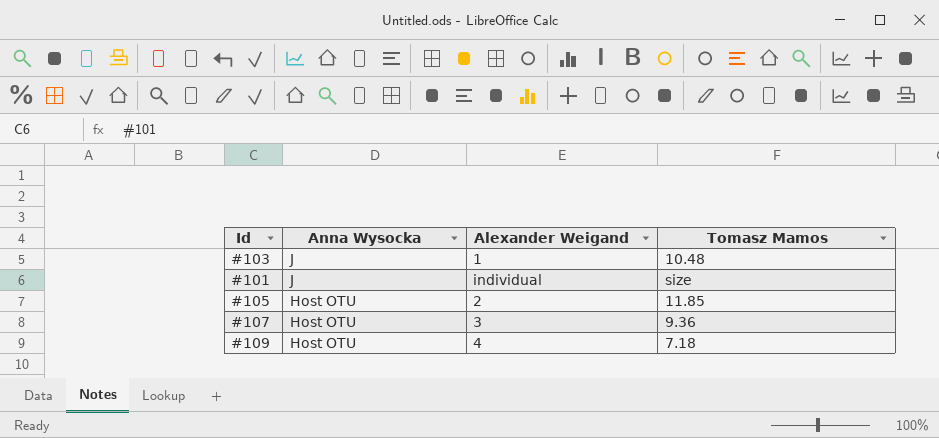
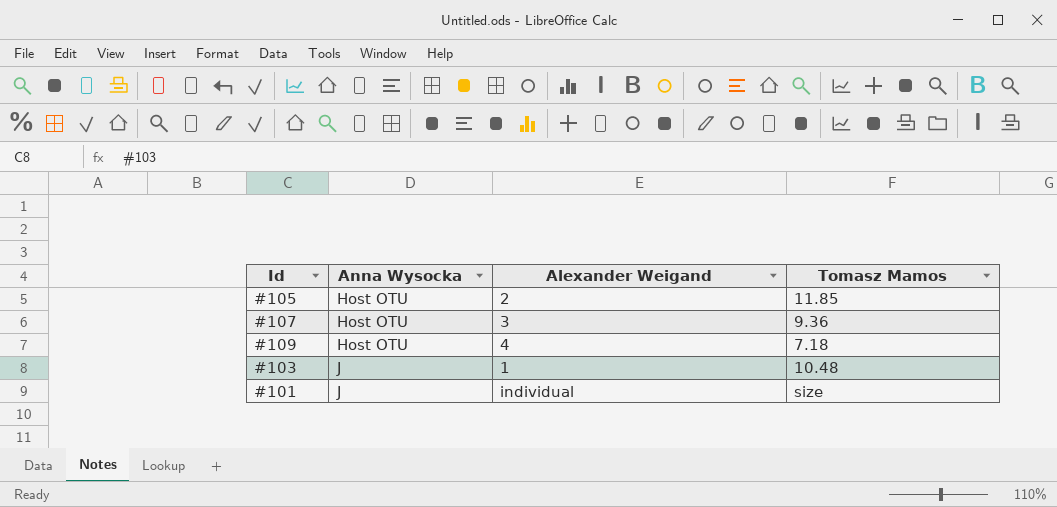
row order: Anna Wysocka descending -> Anna Wysocka ascending

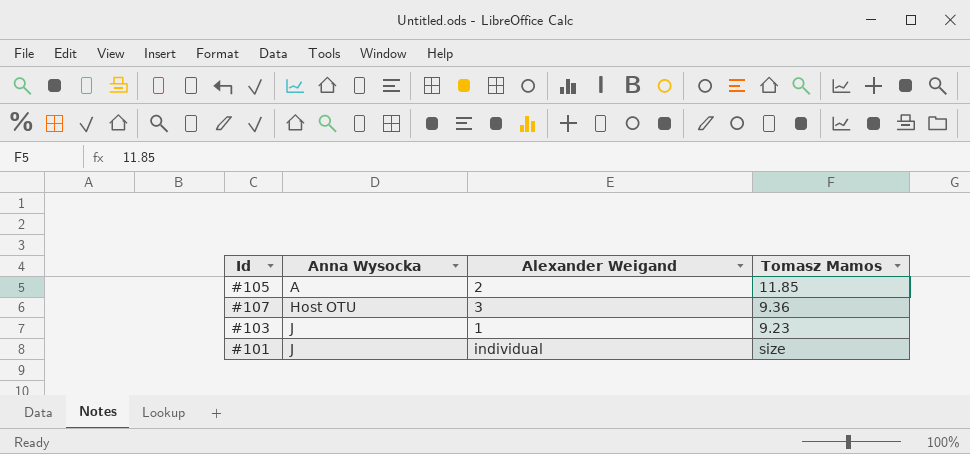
row #109: Host OTU | 4 | 7.18 -> none
#105 | Anna Wysocka: Host OTU -> A
#103 | Tomasz Mamos: 10.48 -> 9.23

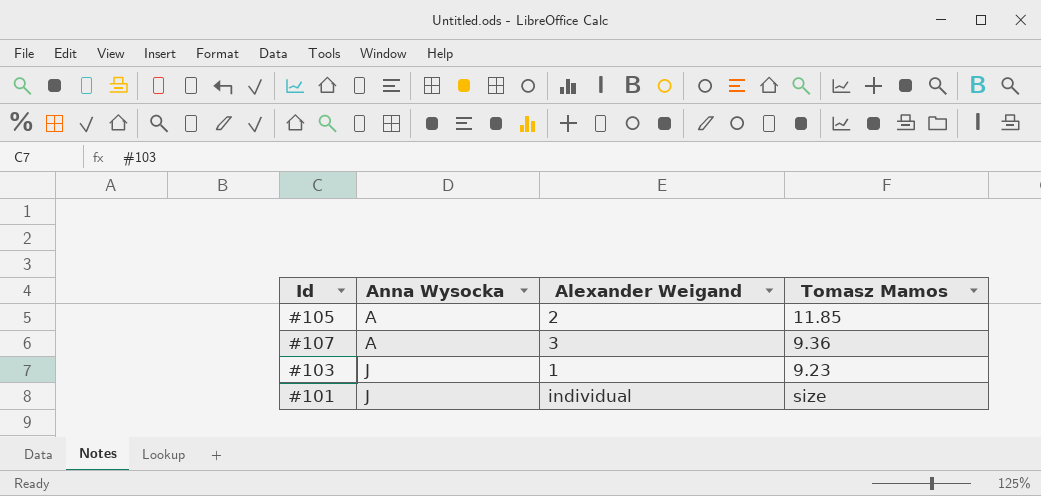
#107 | Anna Wysocka: Host OTU -> A

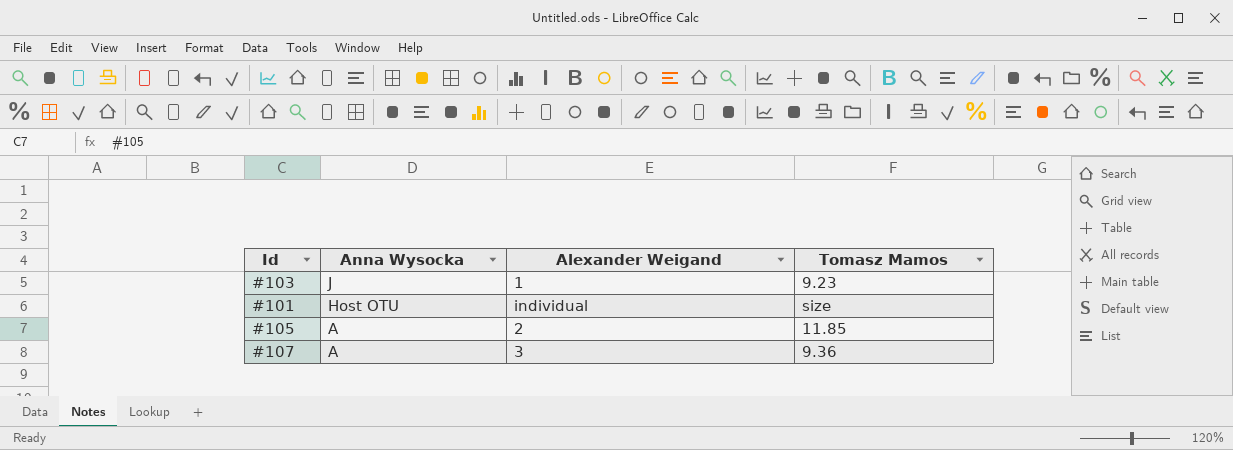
row order: Anna Wysocka ascending -> Anna Wysocka descending
#101 | Anna Wysocka: J -> Host OTU

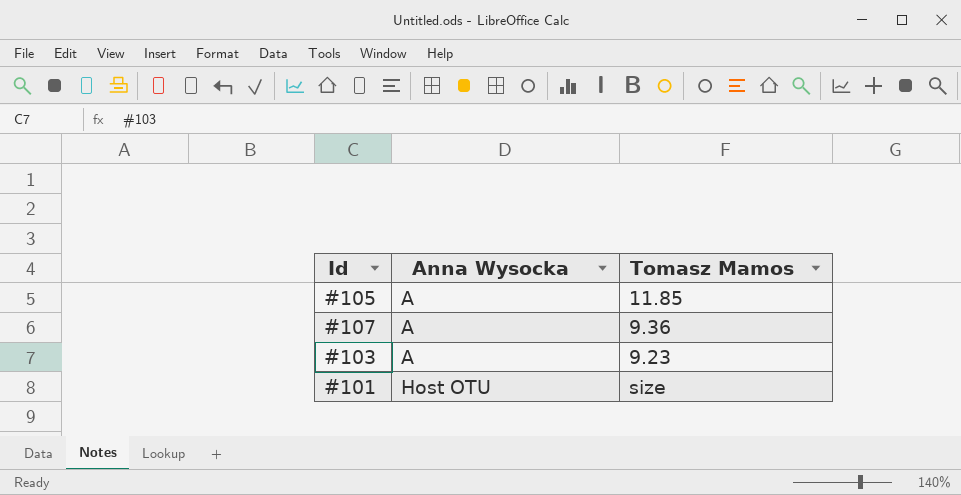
row order: Anna Wysocka descending -> Anna Wysocka ascending
column Alexander Weigand | position: 3 -> none
#103 | Anna Wysocka: J -> A

